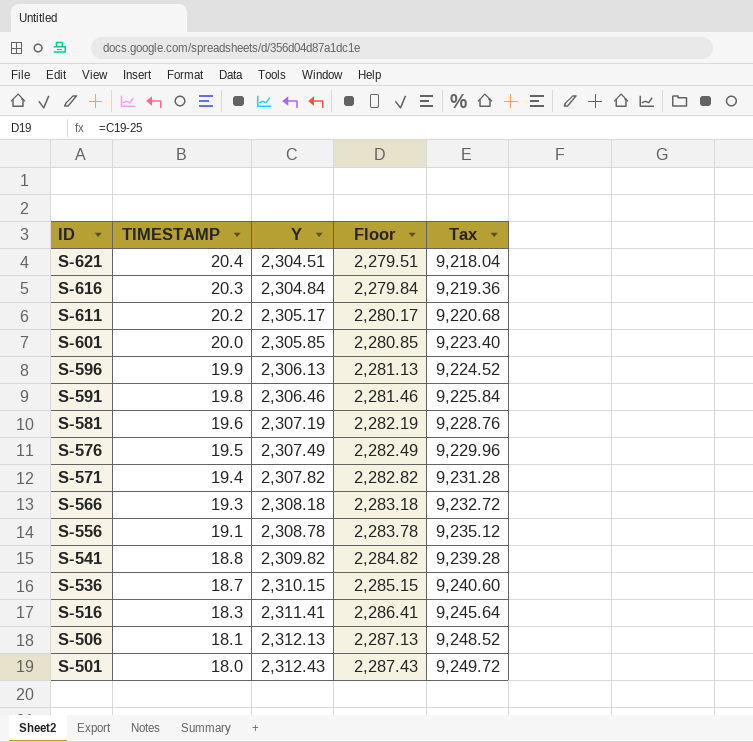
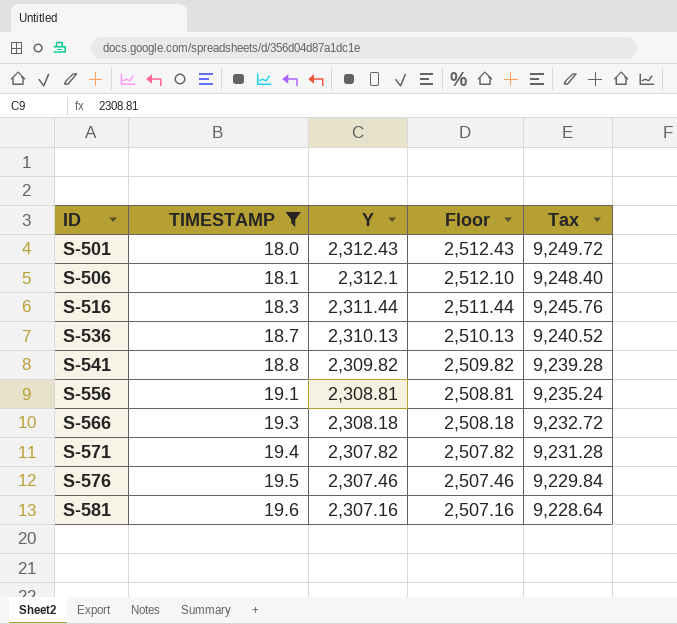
filter: none -> TIMESTAMP <= 19.6
row order: ID descending -> ID ascending
column Floor | formula: [Y] - 25 -> [Y] + 200
S-506 | Y: 2,312.13 -> 2,312.1
S-506 | Tax: 9,248.52 -> 9,248.40
S-516 | Y: 2,311.41 -> 2,311.44
S-516 | Tax: 9,245.64 -> 9,245.76
S-536 | Y: 2,310.15 -> 2,310.13
S-536 | Tax: 9,240.60 -> 9,240.52
S-556 | Y: 2,308.78 -> 2,308.81
S-556 | Tax: 9,235.12 -> 9,235.24
S-576 | Y: 2,307.49 -> 2,307.46
S-576 | Tax: 9,229.96 -> 9,229.84
S-581 | Y: 2,307.19 -> 2,307.16
S-581 | Tax: 9,228.76 -> 9,228.64

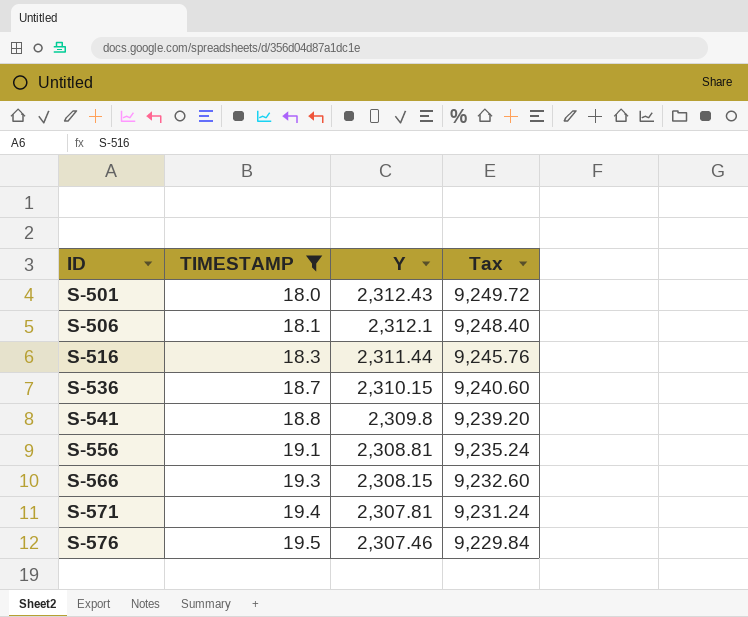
column Floor | formula: [Y] + 200 -> none
row S-581: 19.6 | 2,307.16 | 2,507.16 | 9,228.64 -> none
S-536 | Y: 2,310.13 -> 2,310.15
S-536 | Tax: 9,240.52 -> 9,240.60
S-541 | Y: 2,309.82 -> 2,309.8
S-541 | Tax: 9,239.28 -> 9,239.20
S-566 | Y: 2,308.18 -> 2,308.15
S-566 | Tax: 9,232.72 -> 9,232.60
S-571 | Y: 2,307.82 -> 2,307.81
S-571 | Tax: 9,231.28 -> 9,231.24

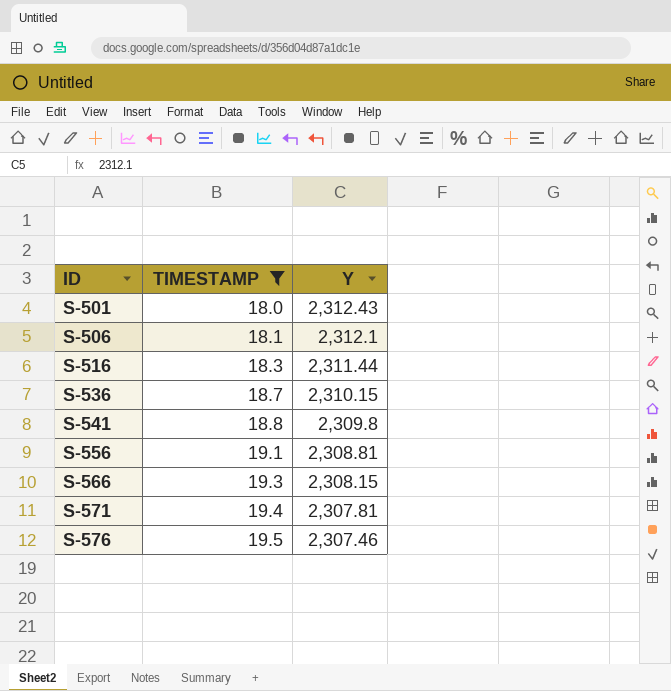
column Tax | formula: [Y] * 4 -> none

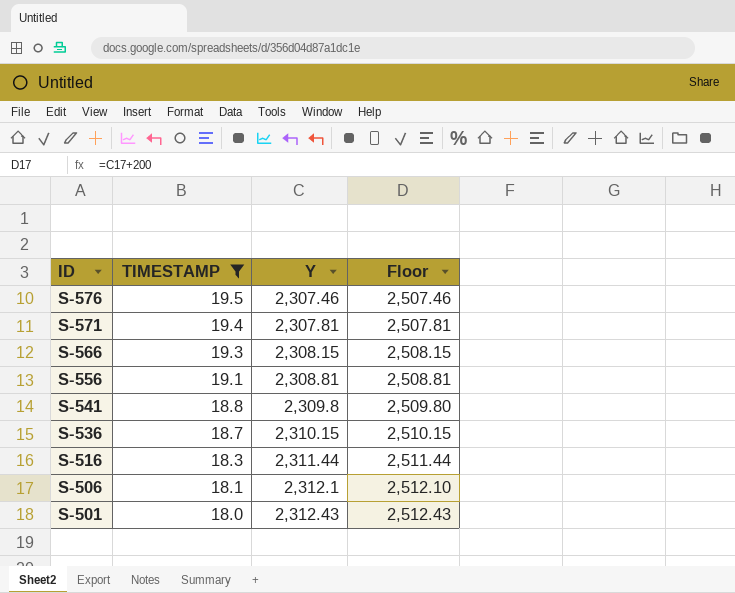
row order: ID ascending -> ID descending
column Floor | formula: none -> [Y] + 200

